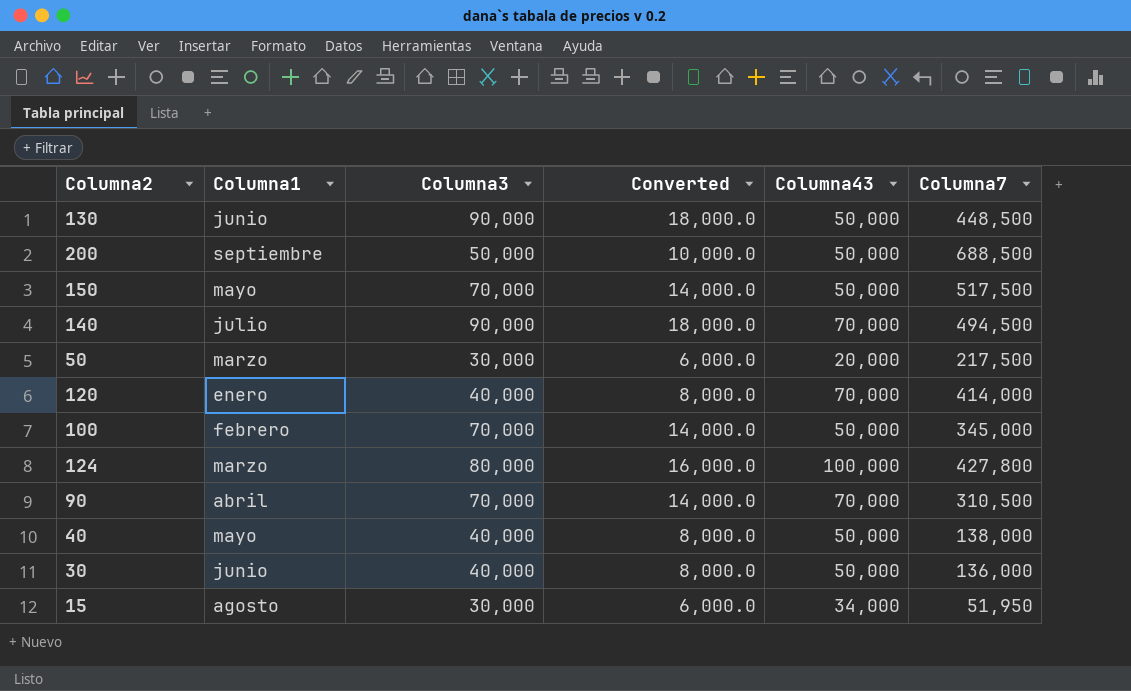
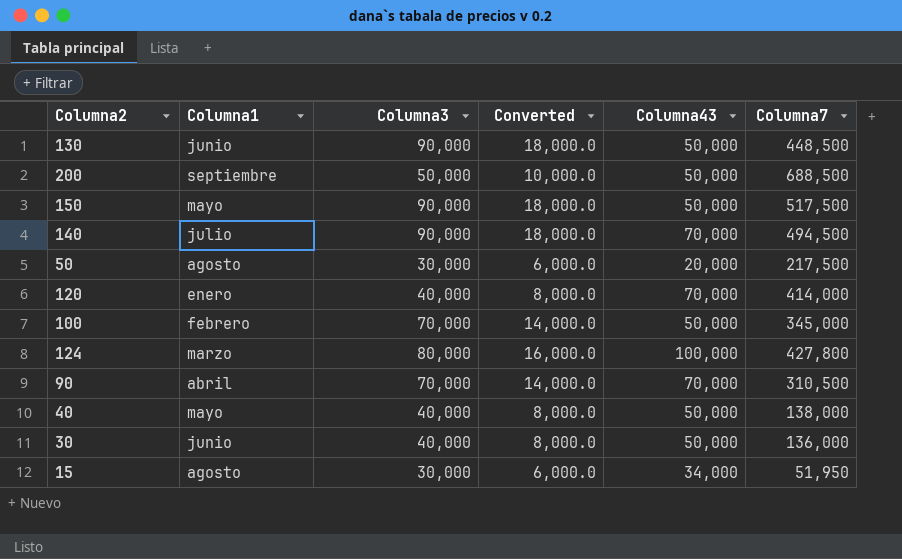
150 | Columna3: 70,000 -> 90,000
150 | Converted: 14,000.0 -> 18,000.0
50 | Columna1: marzo -> agosto

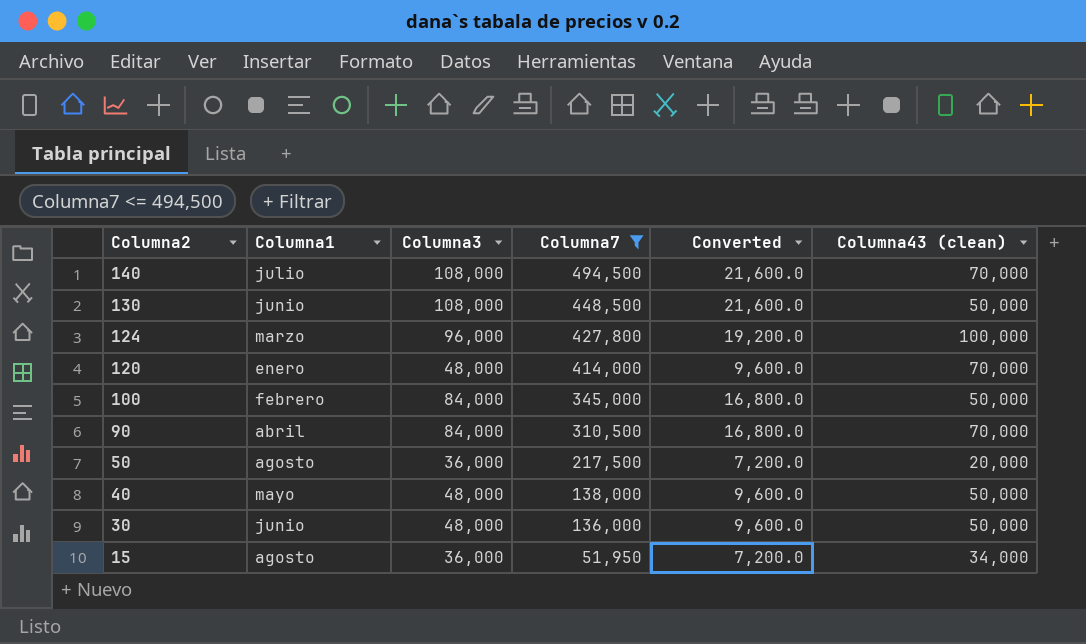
filter: none -> Columna7 <= 494,500
row order: none -> Columna2 descending
column Columna7 | position: 6 -> 4
column name: Columna43 -> Columna43 (clean)
140 | Columna3: 90,000 -> 108,000
140 | Converted: 18,000.0 -> 21,600.0
130 | Columna3: 90,000 -> 108,000
130 | Converted: 18,000.0 -> 21,600.0
124 | Columna3: 80,000 -> 96,000
124 | Converted: 16,000.0 -> 19,200.0
120 | Columna3: 40,000 -> 48,000
120 | Converted: 8,000.0 -> 9,600.0
100 | Columna3: 70,000 -> 84,000
100 | Converted: 14,000.0 -> 16,800.0
90 | Columna3: 70,000 -> 84,000
90 | Converted: 14,000.0 -> 16,800.0
50 | Columna3: 30,000 -> 36,000
50 | Converted: 6,000.0 -> 7,200.0
40 | Columna3: 40,000 -> 48,000
40 | Converted: 8,000.0 -> 9,600.0
30 | Columna3: 40,000 -> 48,000
30 | Converted: 8,000.0 -> 9,600.0
15 | Columna3: 30,000 -> 36,000
15 | Converted: 6,000.0 -> 7,200.0

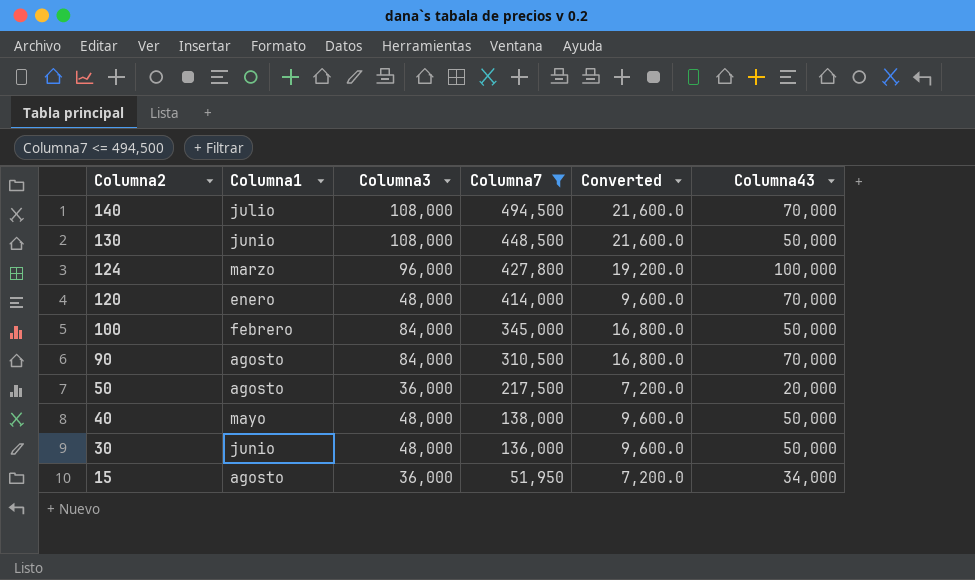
column name: Columna43 (clean) -> Columna43
90 | Columna1: abril -> agosto

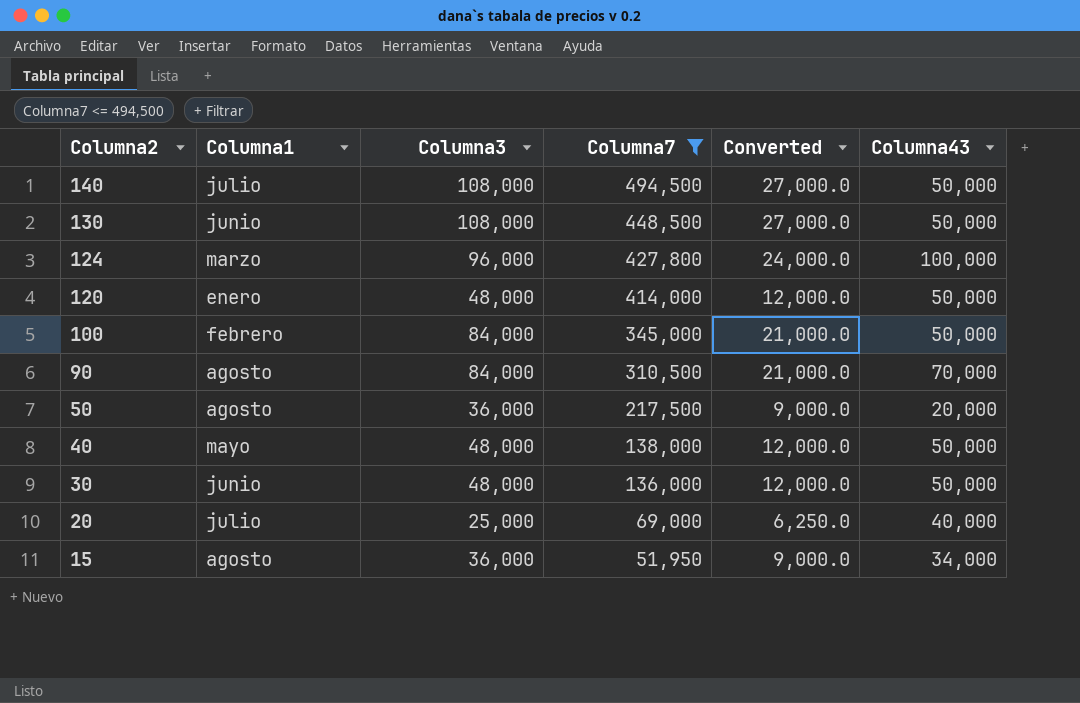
column Converted | formula: [Columna3] * 0.2 -> [Columna3] * 0.25
140 | Columna43: 70,000 -> 50,000
120 | Columna43: 70,000 -> 50,000
row 20: none -> julio | 25,000 | 69,000 | 6,250.0 | 40,000

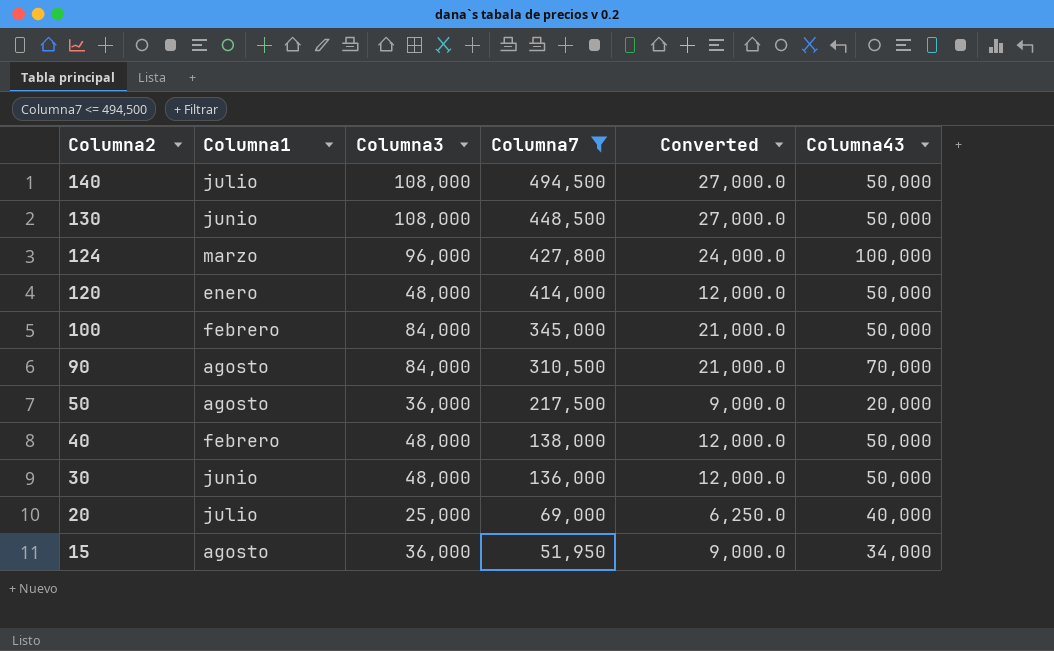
40 | Columna1: mayo -> febrero

